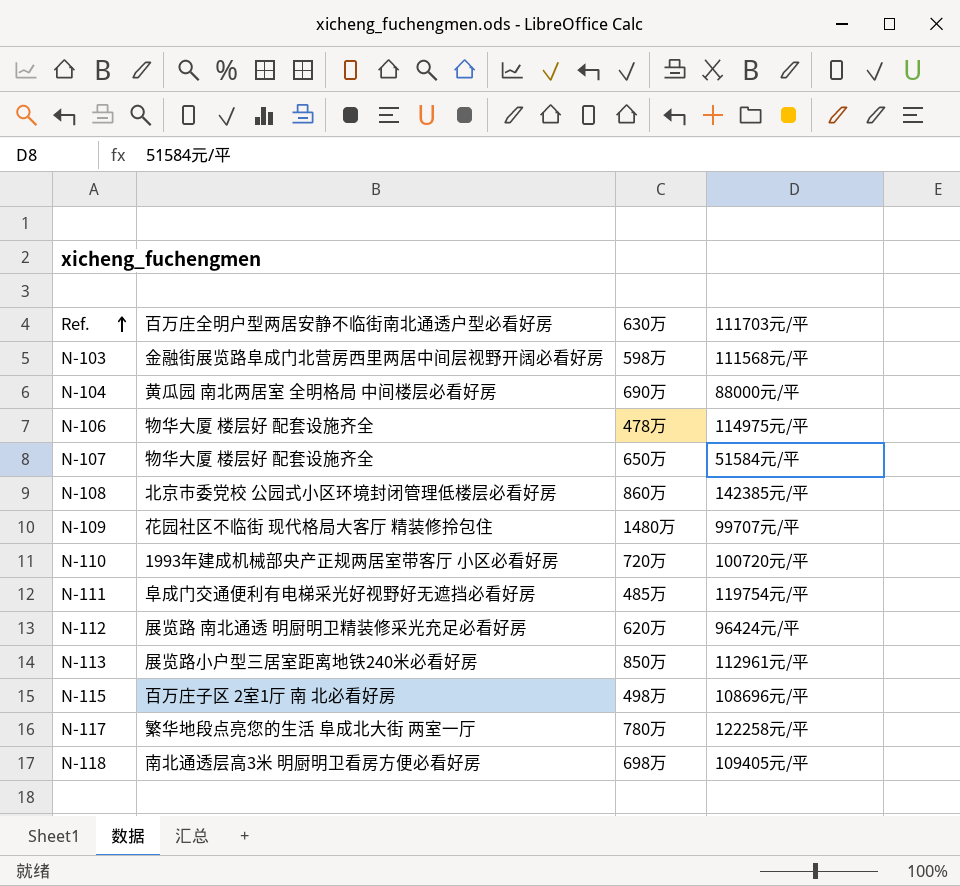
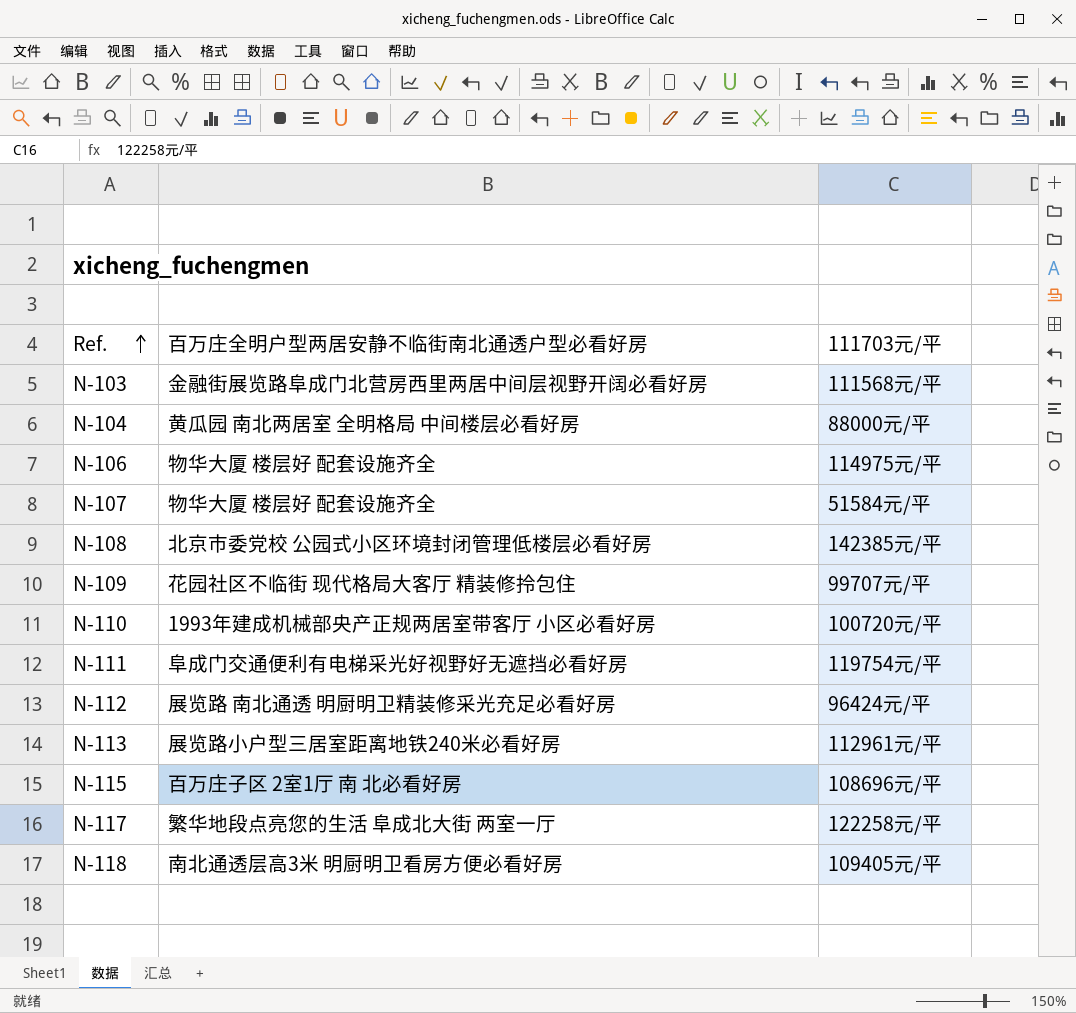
column 630万 | position: 3 -> none

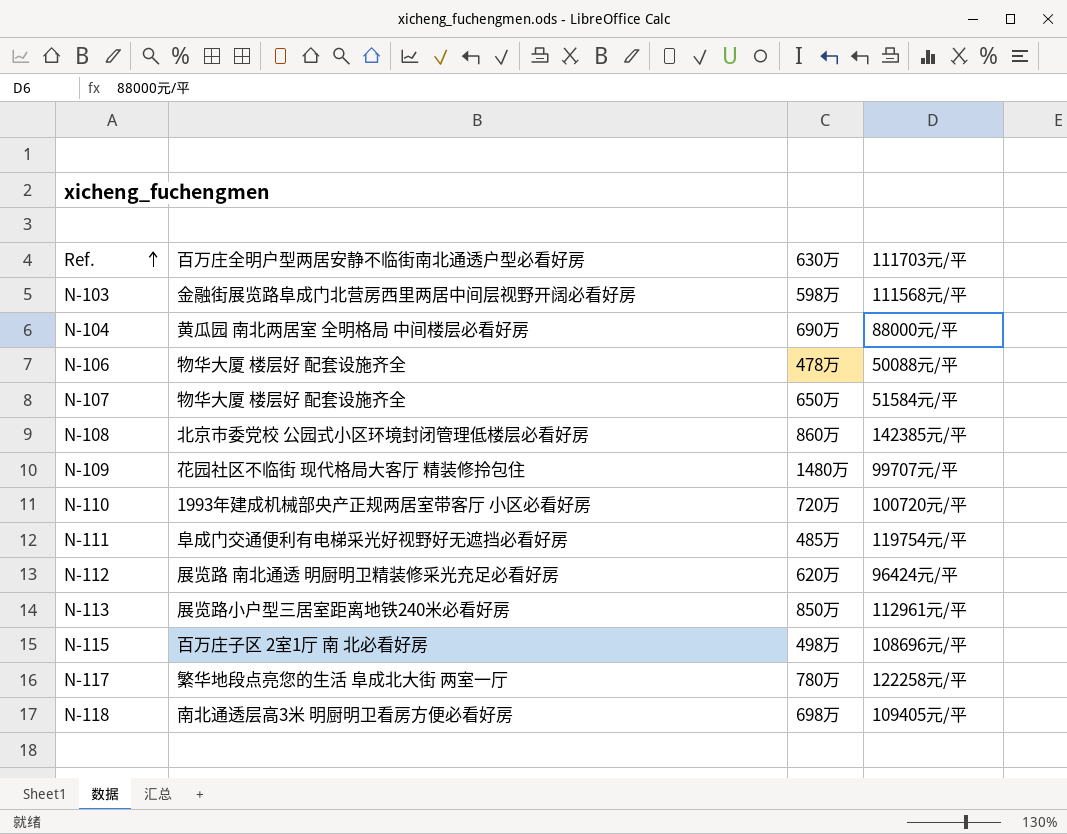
column 630万 | position: none -> 3
N-106 | 111703元/平: 114975元/平 -> 50088元/平

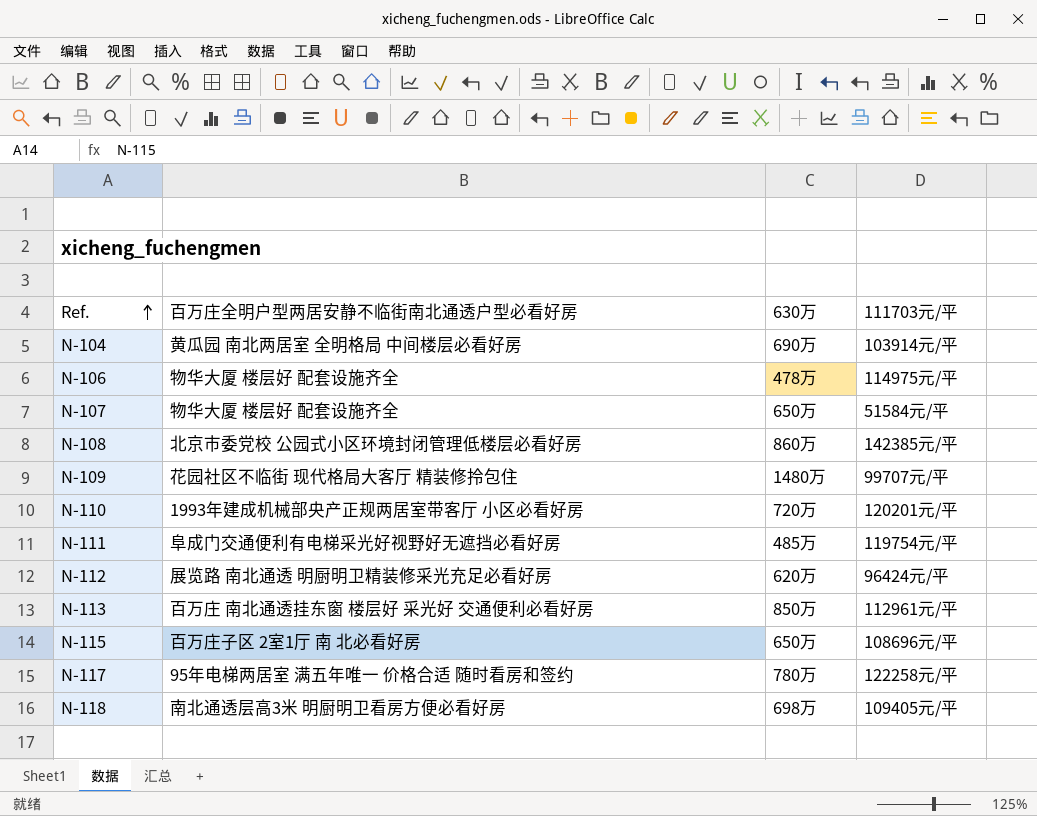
row N-103: 金融街展览路阜成门北营房西里两居中间层视野开阔必看好房 | 598万 | 111568元/平 -> none
N-104 | 111703元/平: 88000元/平 -> 103914元/平
N-106 | 111703元/平: 50088元/平 -> 114975元/平
N-110 | 111703元/平: 100720元/平 -> 120201元/平
N-113 | 百万庄全明户型两居安静不临街南北通透户型必看好房: 展览路小户型三居室距离地铁240米必看好房 -> 百万庄 南北通透挂东窗 楼层好 采光好 交通便利必看好房
N-115 | 630万: 498万 -> 650万
N-117 | 百万庄全明户型两居安静不临街南北通透户型必看好房: 繁华地段点亮您的生活 阜成北大街 两室一厅 -> 95年电梯两居室 满五年唯一 价格合适 随时看房和签约

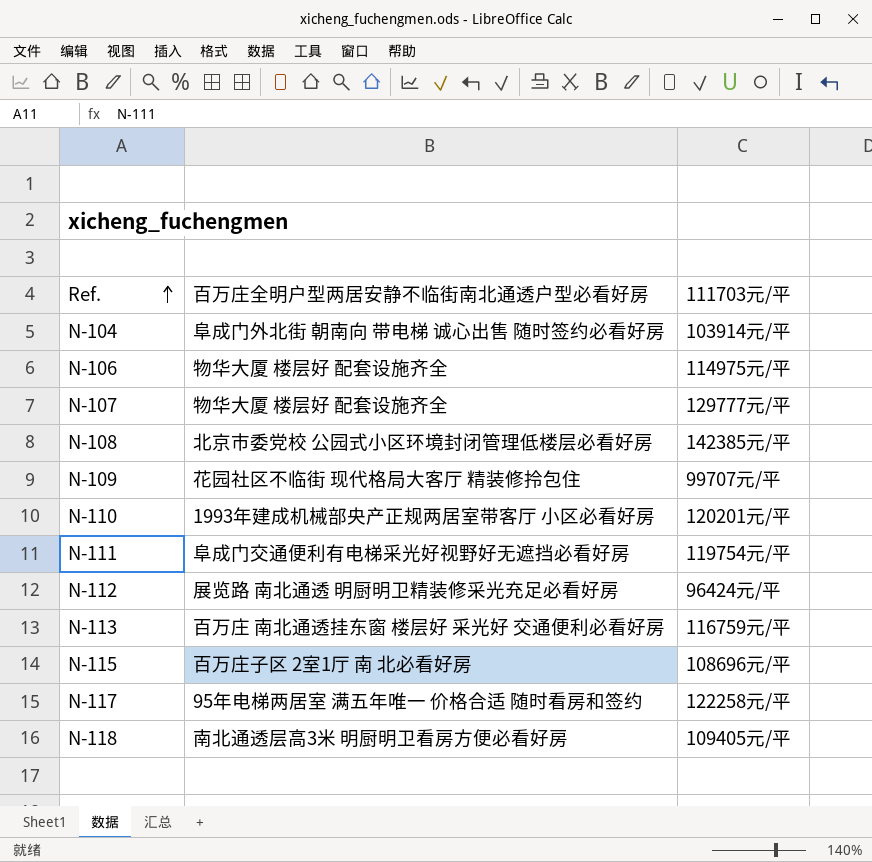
column 630万 | position: 3 -> none
N-104 | 百万庄全明户型两居安静不临街南北通透户型必看好房: 黄瓜园 南北两居室 全明格局 中间楼层必看好房 -> 阜成门外北街 朝南向 带电梯 诚心出售 随时签约必看好房
N-107 | 111703元/平: 51584元/平 -> 129777元/平
N-113 | 111703元/平: 112961元/平 -> 116759元/平

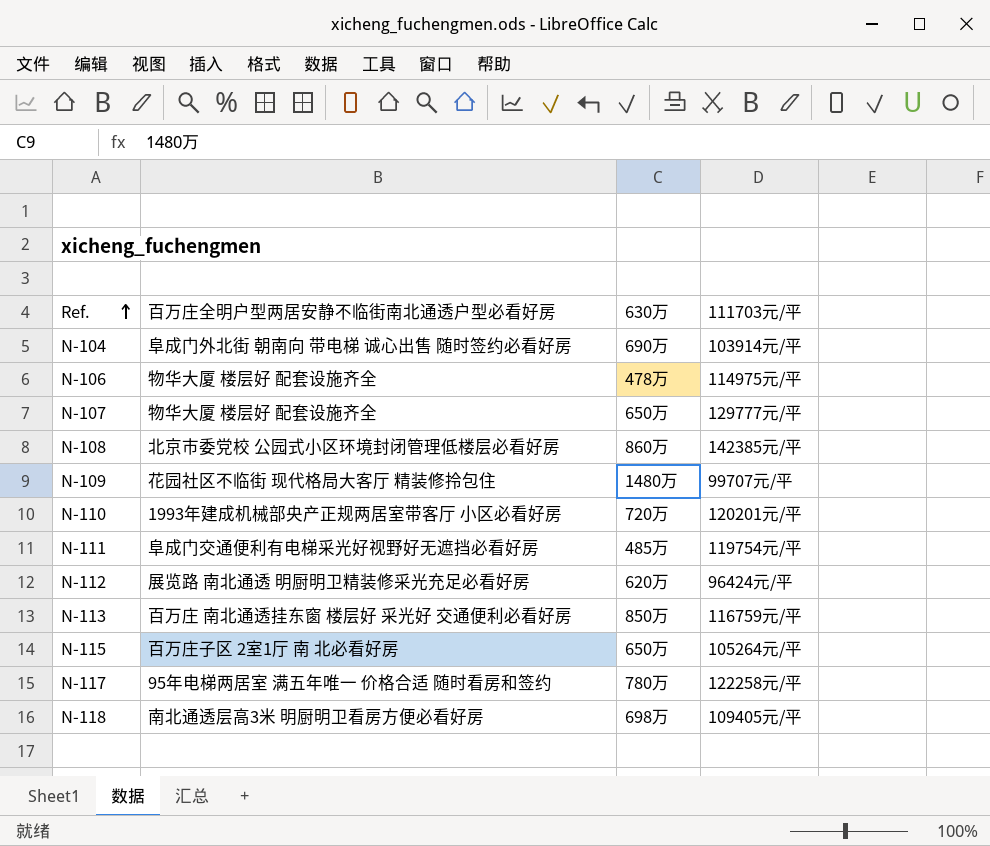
column 630万 | position: none -> 3
N-115 | 111703元/平: 108696元/平 -> 105264元/平

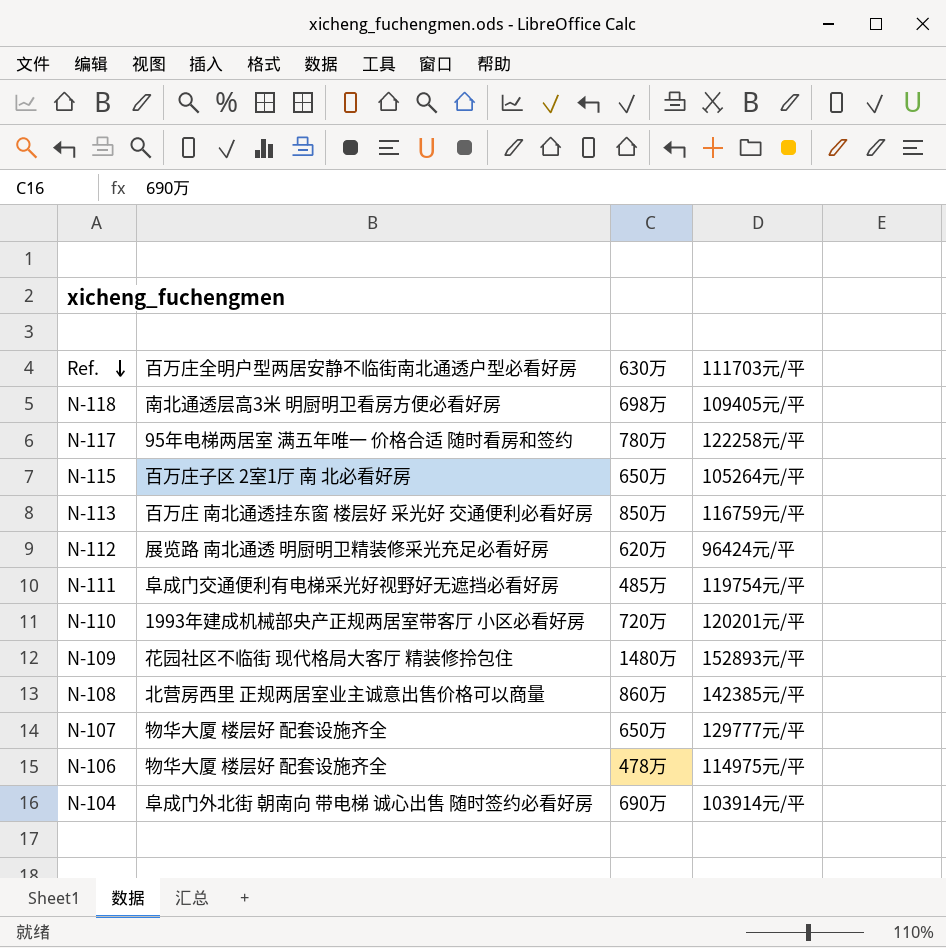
row order: Ref. ascending -> Ref. descending
N-109 | 111703元/平: 99707元/平 -> 152893元/平
N-108 | 百万庄全明户型两居安静不临街南北通透户型必看好房: 北京市委党校 公园式小区环境封闭管理低楼层必看好房 -> 北营房西里 正规两居室业主诚意出售价格可以商量

